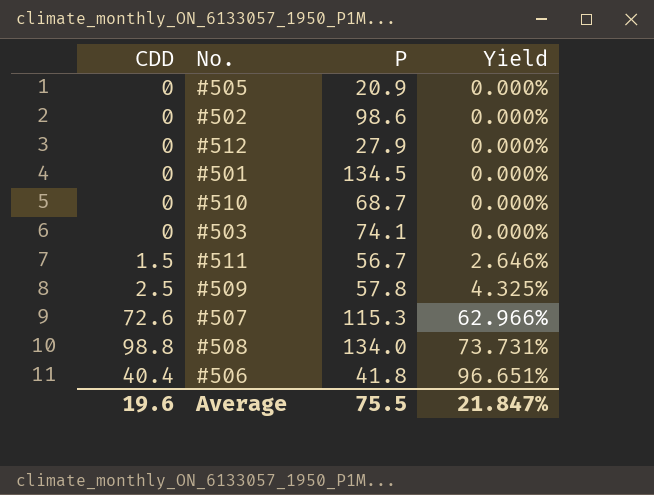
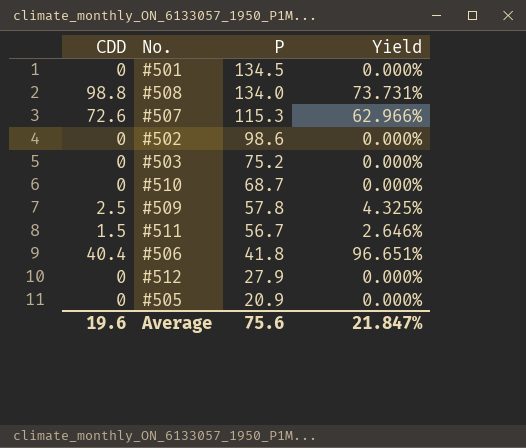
row order: Yield ascending -> P descending
#503 | P: 74.1 -> 75.2
Average | P: 75.5 -> 75.6

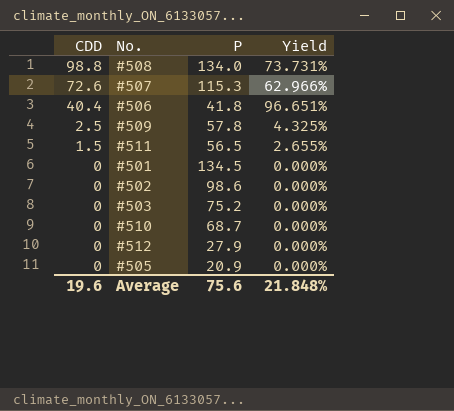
row order: P descending -> CDD descending
#511 | P: 56.7 -> 56.5
#511 | Yield: 2.646% -> 2.655%
Average | Yield: 21.847% -> 21.848%

